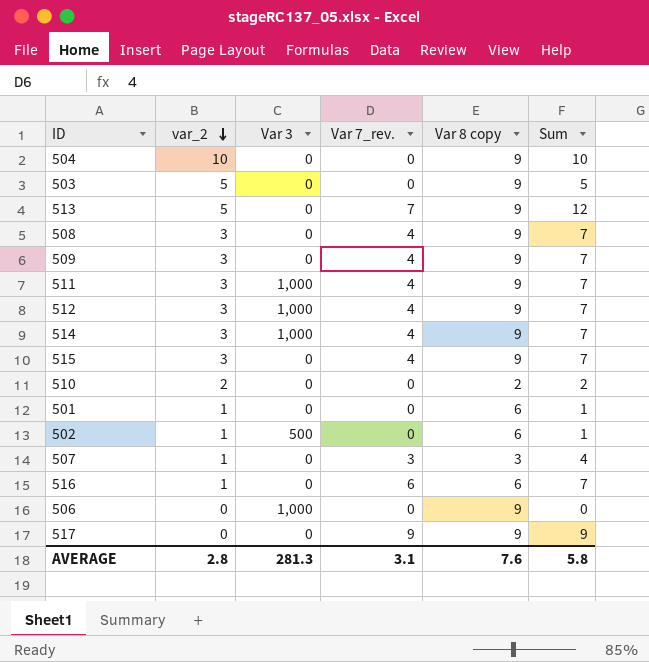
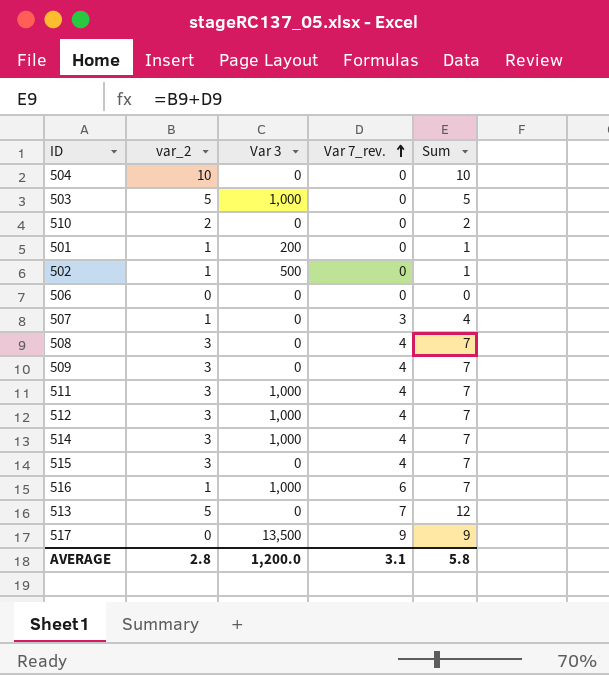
row order: var_2 descending -> Var 7_rev. ascending
column Var 8 copy | position: 5 -> none
503 | Var 3: 0 -> 1,000
501 | Var 3: 0 -> 200
506 | Var 3: 1,000 -> 0
516 | Var 3: 0 -> 1,000
517 | Var 3: 0 -> 13,500
AVERAGE | Var 3: 281.3 -> 1,200.0

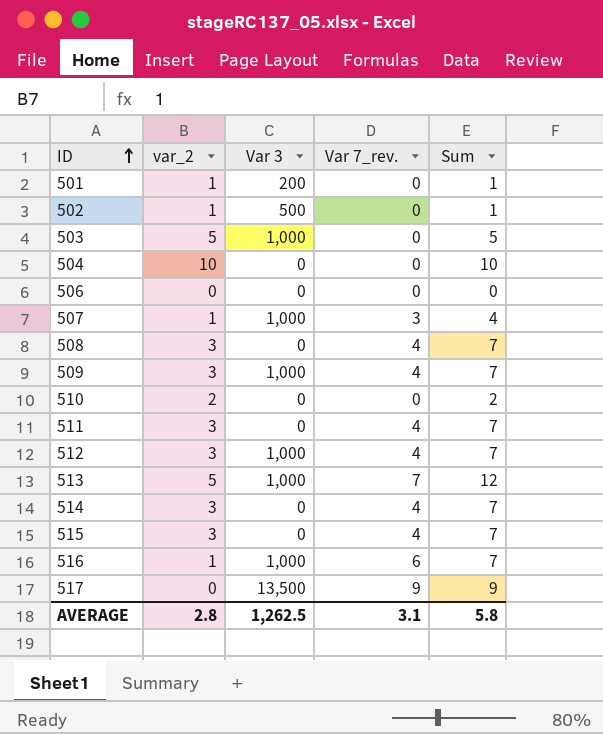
row order: Var 7_rev. ascending -> ID ascending
507 | Var 3: 0 -> 1,000
509 | Var 3: 0 -> 1,000
511 | Var 3: 1,000 -> 0
513 | Var 3: 0 -> 1,000
514 | Var 3: 1,000 -> 0
AVERAGE | Var 3: 1,200.0 -> 1,262.5

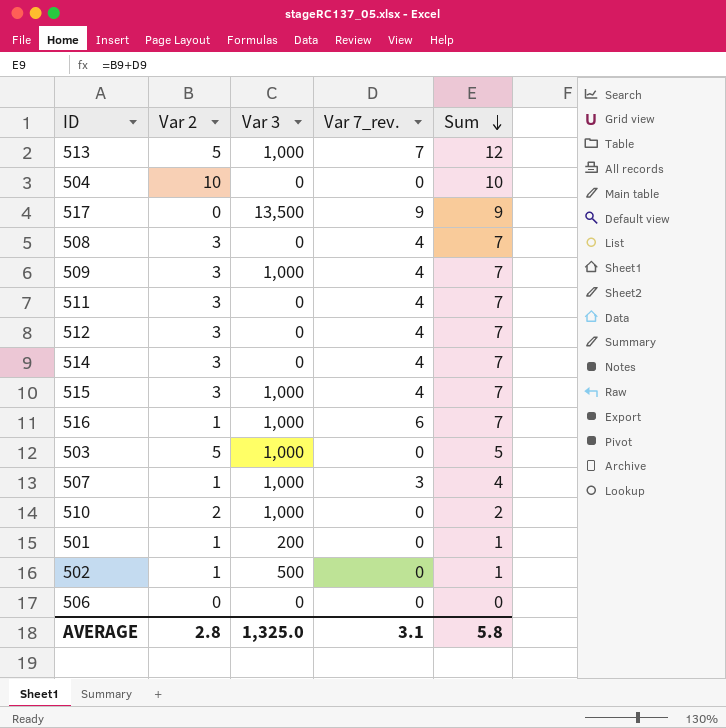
row order: ID ascending -> Sum descending
column name: var_2 -> Var 2
512 | Var 3: 1,000 -> 0
515 | Var 3: 0 -> 1,000
510 | Var 3: 0 -> 1,000
AVERAGE | Var 3: 1,262.5 -> 1,325.0

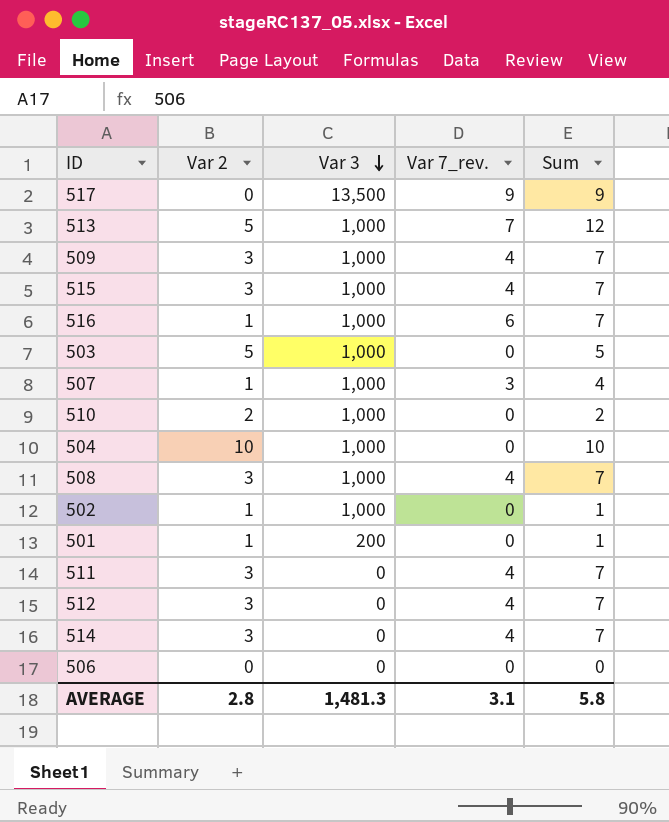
row order: Sum descending -> Var 3 descending
504 | Var 3: 0 -> 1,000
508 | Var 3: 0 -> 1,000
502 | Var 3: 500 -> 1,000
AVERAGE | Var 3: 1,325.0 -> 1,481.3

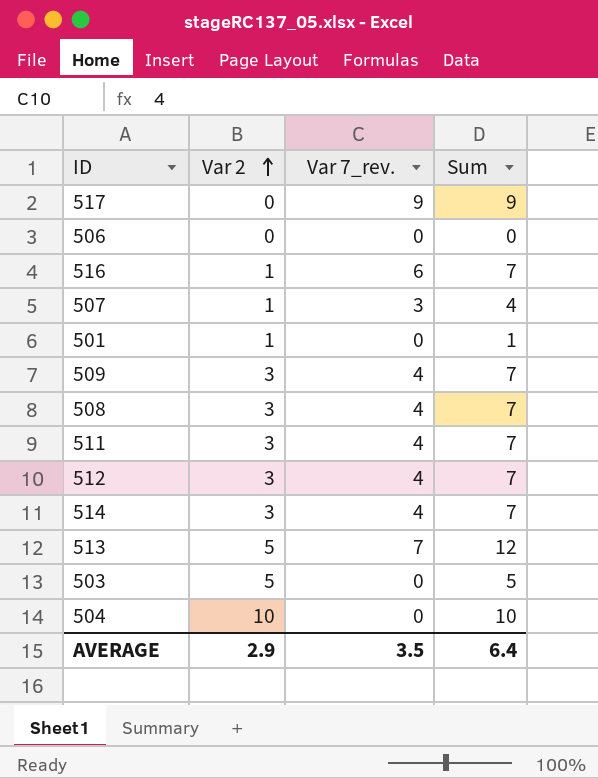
row order: Var 3 descending -> Var 2 ascending
column Var 3 | position: 3 -> none
row 515: 3 | 1,000 | 4 | 7 -> none
row 510: 2 | 1,000 | 0 | 2 -> none
row 502: 1 | 1,000 | 0 | 1 -> none
AVERAGE | Var 2: 2.8 -> 2.9
AVERAGE | Var 7_rev.: 3.1 -> 3.5
AVERAGE | Sum: 5.8 -> 6.4

